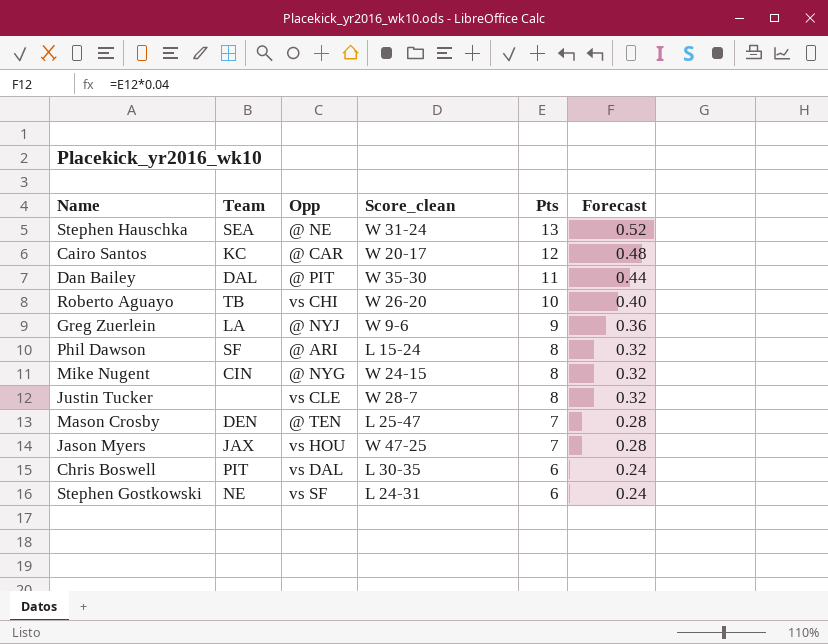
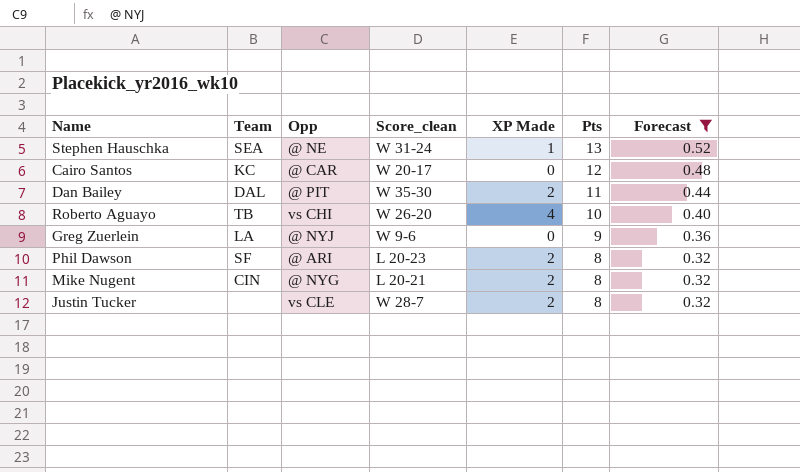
filter: none -> Forecast >= 0.32
column XP Made | position: none -> 5
Phil Dawson | Score_clean: L 15-24 -> L 20-23
Mike Nugent | Score_clean: W 24-15 -> L 20-21

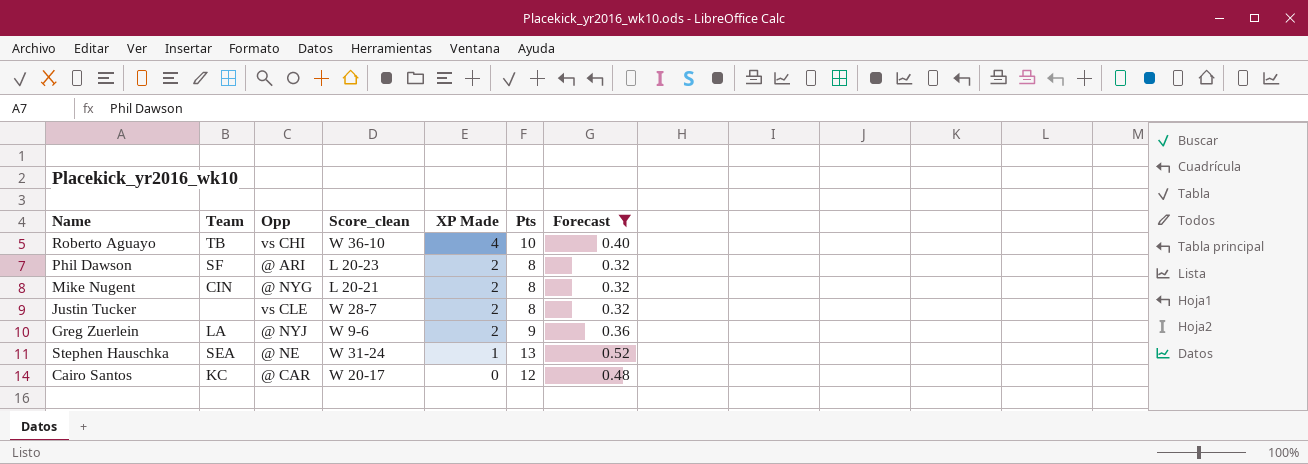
row order: Pts descending -> XP Made descending
row Dan Bailey: DAL | @ PIT | W 35-30 | 2 | 11 | 0.44 -> none
Roberto Aguayo | Score_clean: W 26-20 -> W 36-10
Greg Zuerlein | XP Made: 0 -> 2

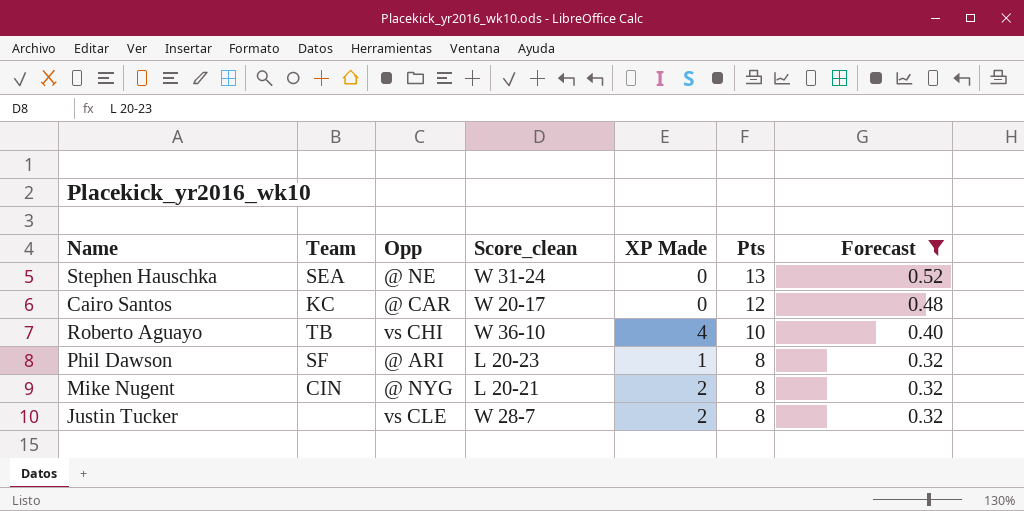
row order: XP Made descending -> Pts descending
row Greg Zuerlein: LA | @ NYJ | W 9-6 | 2 | 9 | 0.36 -> none
Stephen Hauschka | XP Made: 1 -> 0
Phil Dawson | XP Made: 2 -> 1

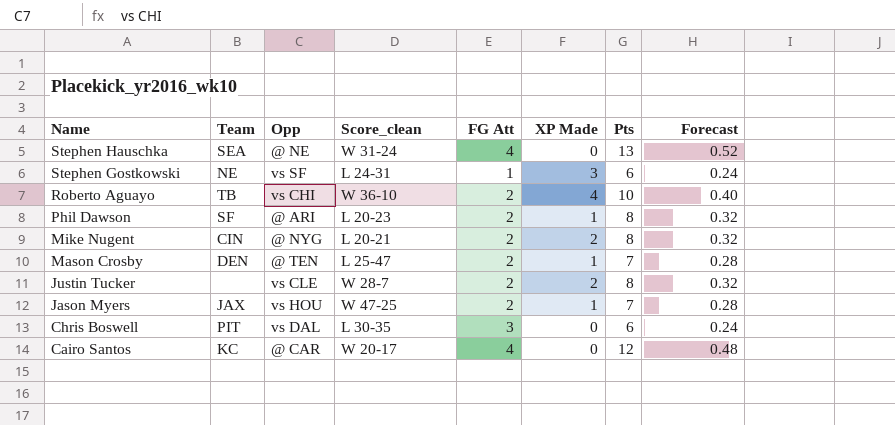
filter: Forecast >= 0.32 -> none
row order: Pts descending -> Name descending
column FG Att | position: none -> 5

